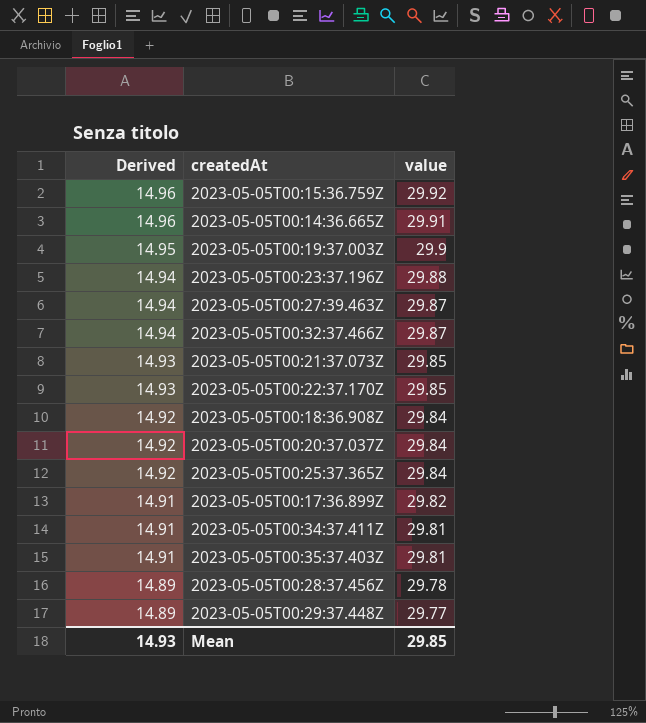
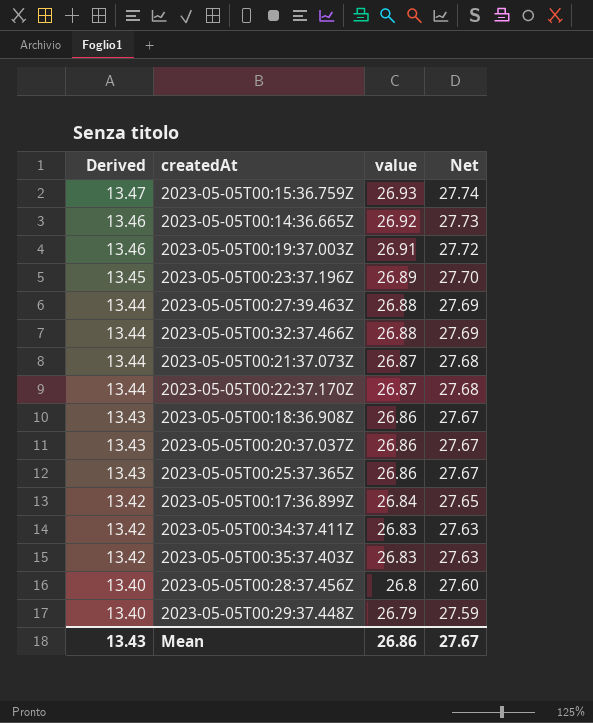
column Net | formula: none -> [value] * 1.03
2023-05-05T00:15:36.759Z | Derived: 14.96 -> 13.47
2023-05-05T00:15:36.759Z | value: 29.92 -> 26.93
2023-05-05T00:14:36.665Z | Derived: 14.96 -> 13.46
2023-05-05T00:14:36.665Z | value: 29.91 -> 26.92
2023-05-05T00:19:37.003Z | Derived: 14.95 -> 13.46
2023-05-05T00:19:37.003Z | value: 29.9 -> 26.91
2023-05-05T00:23:37.196Z | Derived: 14.94 -> 13.45
2023-05-05T00:23:37.196Z | value: 29.88 -> 26.89
2023-05-05T00:27:39.463Z | Derived: 14.94 -> 13.44
2023-05-05T00:27:39.463Z | value: 29.87 -> 26.88
2023-05-05T00:32:37.466Z | Derived: 14.94 -> 13.44
2023-05-05T00:32:37.466Z | value: 29.87 -> 26.88
2023-05-05T00:21:37.073Z | Derived: 14.93 -> 13.44
2023-05-05T00:21:37.073Z | value: 29.85 -> 26.87
2023-05-05T00:22:37.170Z | Derived: 14.93 -> 13.44
2023-05-05T00:22:37.170Z | value: 29.85 -> 26.87
2023-05-05T00:18:36.908Z | Derived: 14.92 -> 13.43
2023-05-05T00:18:36.908Z | value: 29.84 -> 26.86
2023-05-05T00:20:37.037Z | Derived: 14.92 -> 13.43
2023-05-05T00:20:37.037Z | value: 29.84 -> 26.86
2023-05-05T00:25:37.365Z | Derived: 14.92 -> 13.43
2023-05-05T00:25:37.365Z | value: 29.84 -> 26.86
2023-05-05T00:17:36.899Z | Derived: 14.91 -> 13.42
2023-05-05T00:17:36.899Z | value: 29.82 -> 26.84
2023-05-05T00:34:37.411Z | Derived: 14.91 -> 13.42
2023-05-05T00:34:37.411Z | value: 29.81 -> 26.83
2023-05-05T00:35:37.403Z | Derived: 14.91 -> 13.42
2023-05-05T00:35:37.403Z | value: 29.81 -> 26.83
2023-05-05T00:28:37.456Z | Derived: 14.89 -> 13.40
2023-05-05T00:28:37.456Z | value: 29.78 -> 26.8
2023-05-05T00:29:37.448Z | Derived: 14.89 -> 13.40
2023-05-05T00:29:37.448Z | value: 29.77 -> 26.79
Mean | Derived: 14.93 -> 13.43
Mean | value: 29.85 -> 26.86

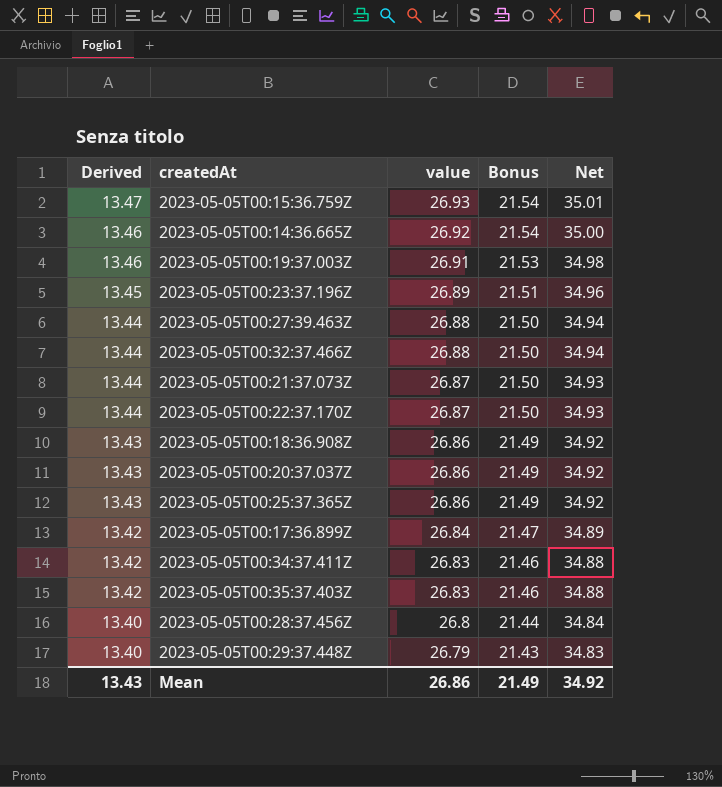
column Bonus | formula: none -> [value] * 0.8
column Net | formula: [value] * 1.03 -> [value] * 1.3
Mean | Net: 27.67 -> 34.92

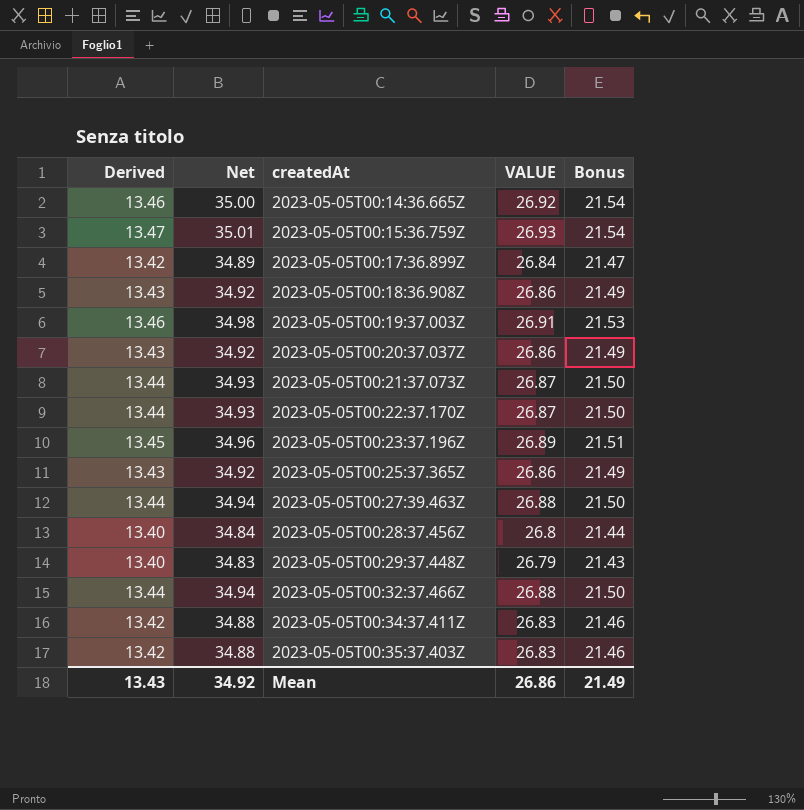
row order: Derived descending -> createdAt ascending
column Net | position: 5 -> 2
column name: value -> VALUE

